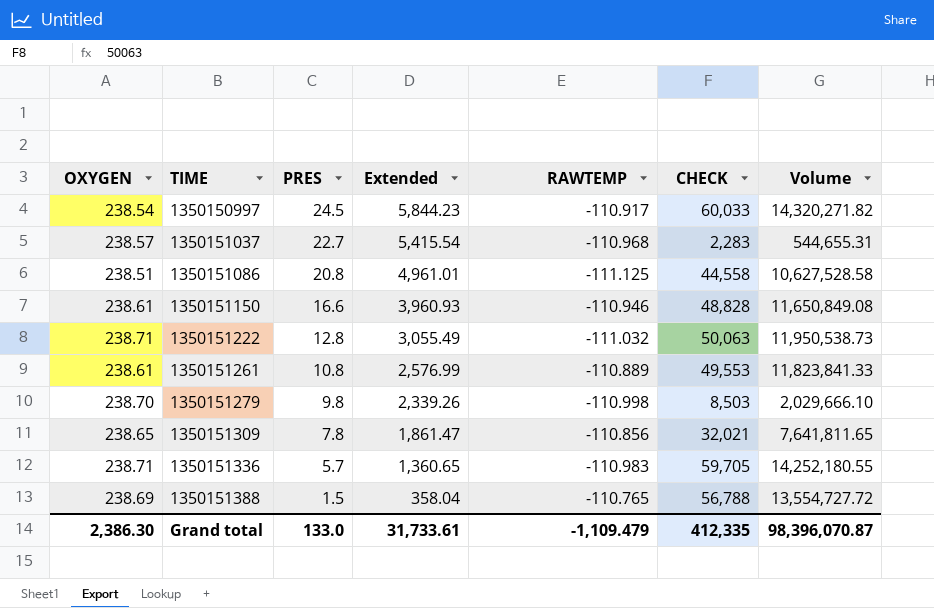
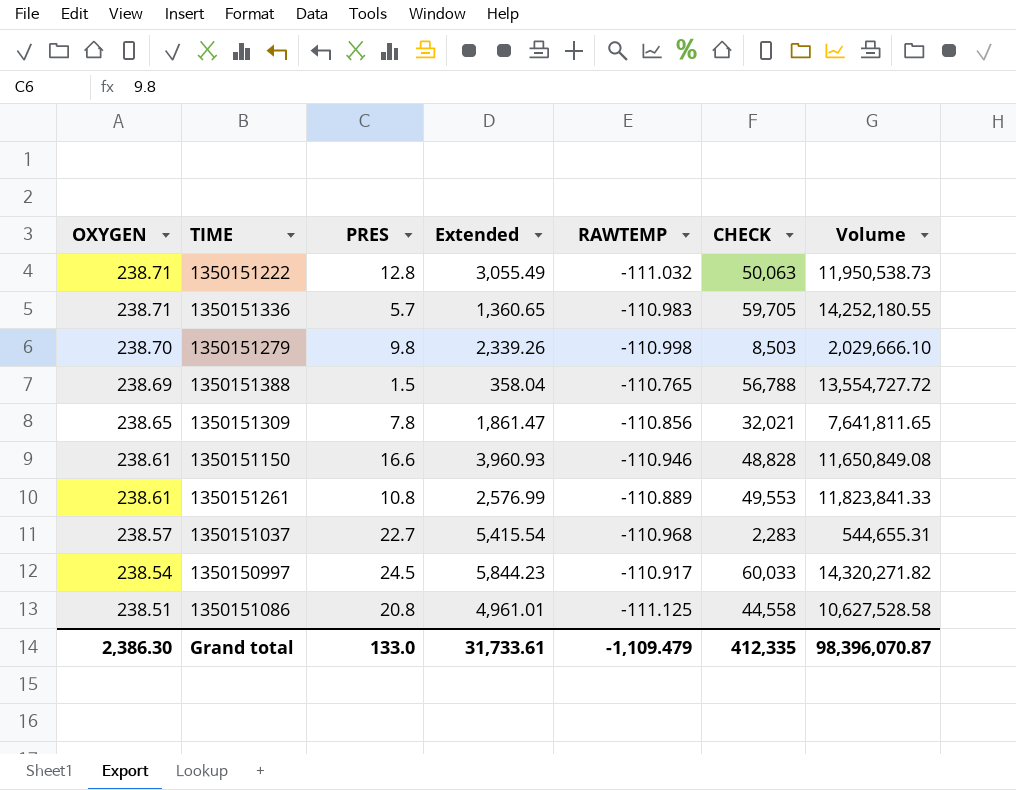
row order: TIME ascending -> OXYGEN descending

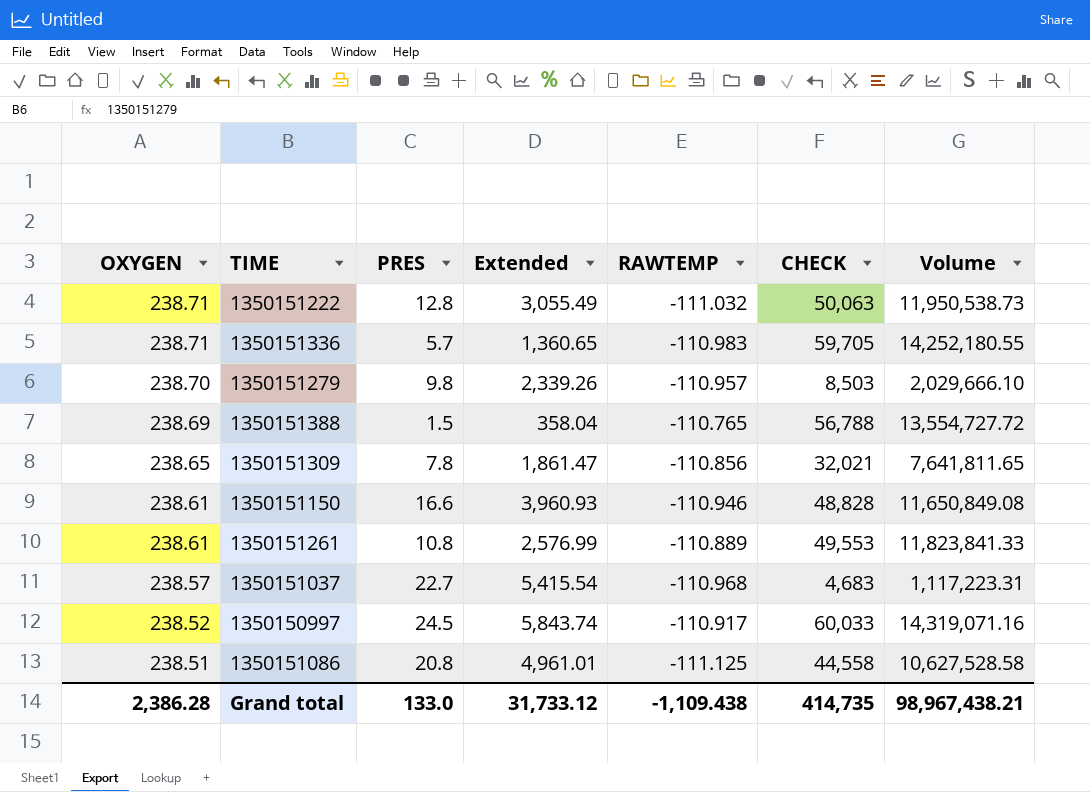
1350151279 | RAWTEMP: -110.998 -> -110.957
1350151037 | CHECK: 2,283 -> 4,683
1350151037 | Volume: 544,655.31 -> 1,117,223.31
1350150997 | OXYGEN: 238.54 -> 238.52
1350150997 | Extended: 5,844.23 -> 5,843.74
1350150997 | Volume: 14,320,271.82 -> 14,319,071.16
Grand total | OXYGEN: 2,386.30 -> 2,386.28
Grand total | Extended: 31,733.61 -> 31,733.12
Grand total | RAWTEMP: -1,109.479 -> -1,109.438
Grand total | CHECK: 412,335 -> 414,735
Grand total | Volume: 98,396,070.87 -> 98,967,438.21

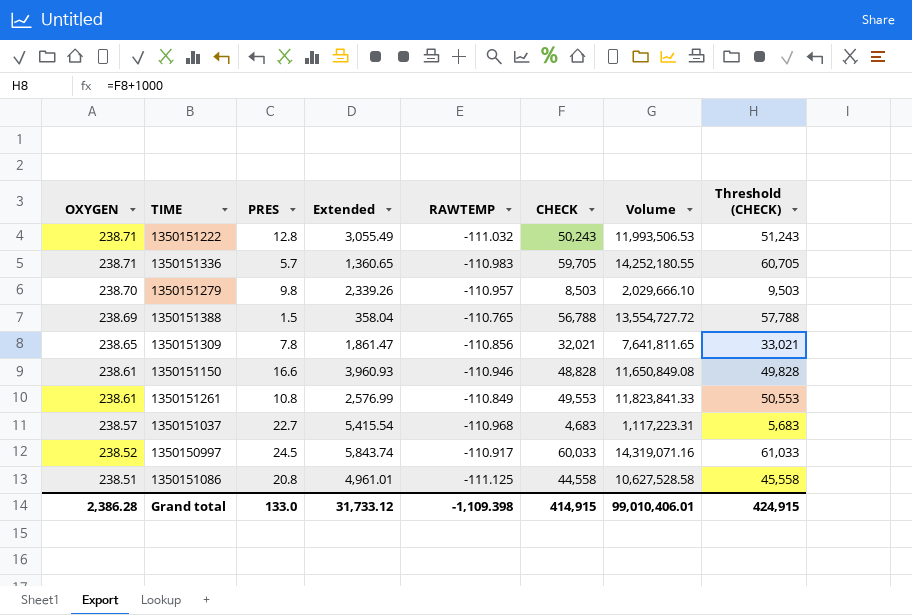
column Threshold (CHECK) | formula: none -> [CHECK] + 1000
1350151222 | CHECK: 50,063 -> 50,243
1350151222 | Volume: 11,950,538.73 -> 11,993,506.53
1350151261 | RAWTEMP: -110.889 -> -110.849
Grand total | RAWTEMP: -1,109.438 -> -1,109.398
Grand total | CHECK: 414,735 -> 414,915
Grand total | Volume: 98,967,438.21 -> 99,010,406.01

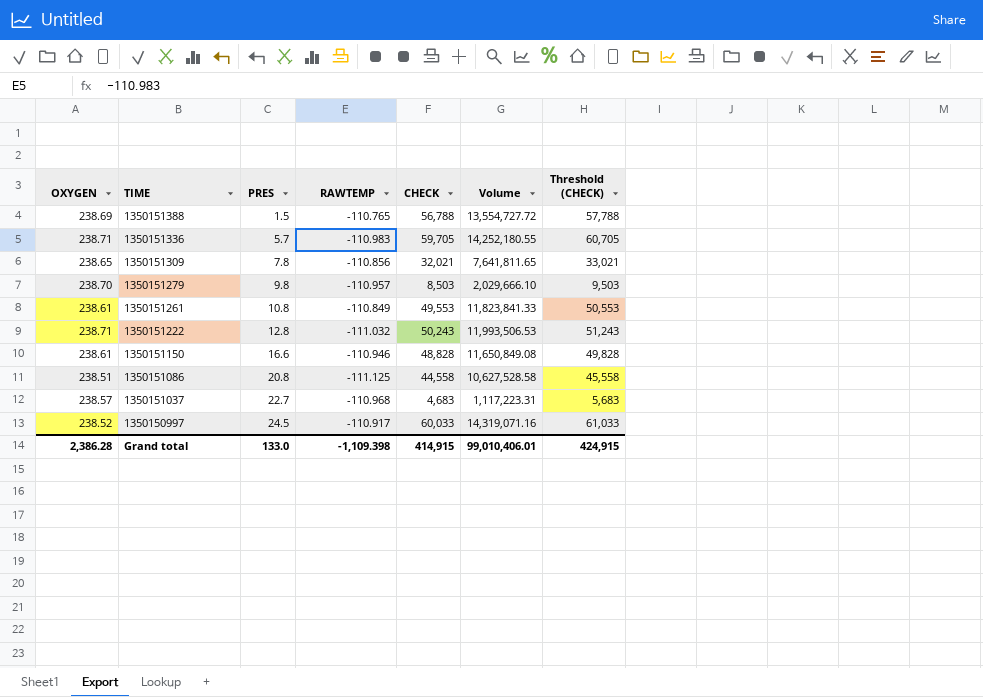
row order: OXYGEN descending -> TIME descending
column Extended | formula: [OXYGEN] * [PRES] -> none

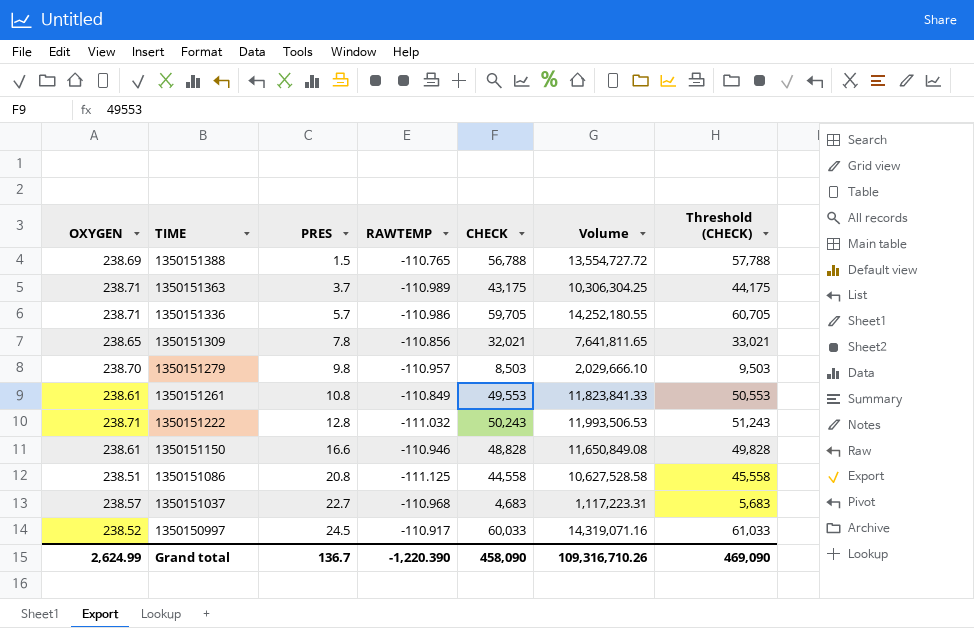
row 1350151363: none -> 238.71 | 3.7 | -110.989 | 43,175 | 10,306,304.25 | 44,175
1350151336 | RAWTEMP: -110.983 -> -110.986
Grand total | OXYGEN: 2,386.28 -> 2,624.99
Grand total | PRES: 133.0 -> 136.7
Grand total | RAWTEMP: -1,109.398 -> -1,220.390
Grand total | CHECK: 414,915 -> 458,090
Grand total | Volume: 99,010,406.01 -> 109,316,710.26
Grand total | Threshold (CHECK): 424,915 -> 469,090

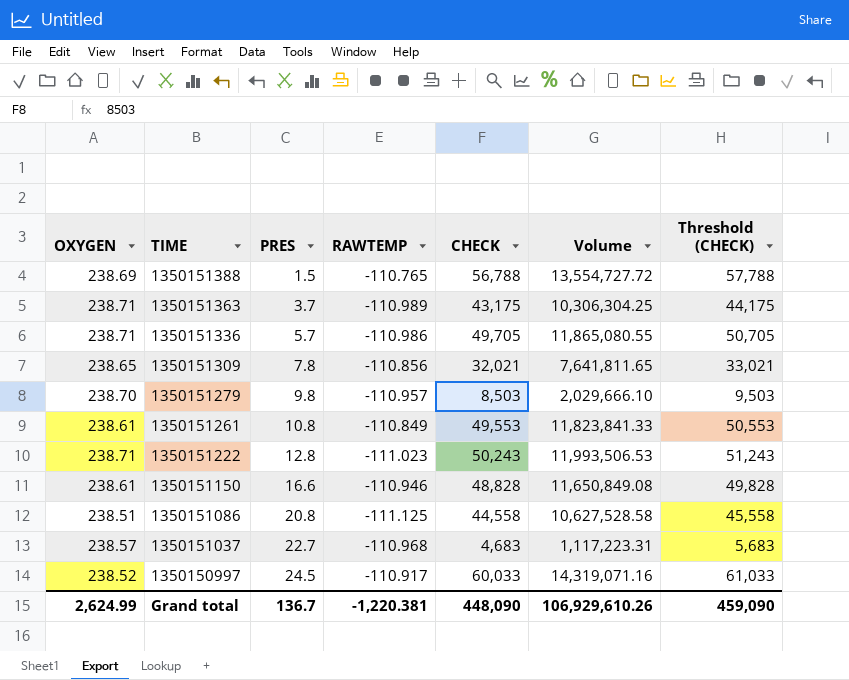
1350151336 | CHECK: 59,705 -> 49,705
1350151336 | Volume: 14,252,180.55 -> 11,865,080.55
1350151336 | Threshold (CHECK): 60,705 -> 50,705
1350151222 | RAWTEMP: -111.032 -> -111.023
Grand total | RAWTEMP: -1,220.390 -> -1,220.381
Grand total | CHECK: 458,090 -> 448,090
Grand total | Volume: 109,316,710.26 -> 106,929,610.26
Grand total | Threshold (CHECK): 469,090 -> 459,090

